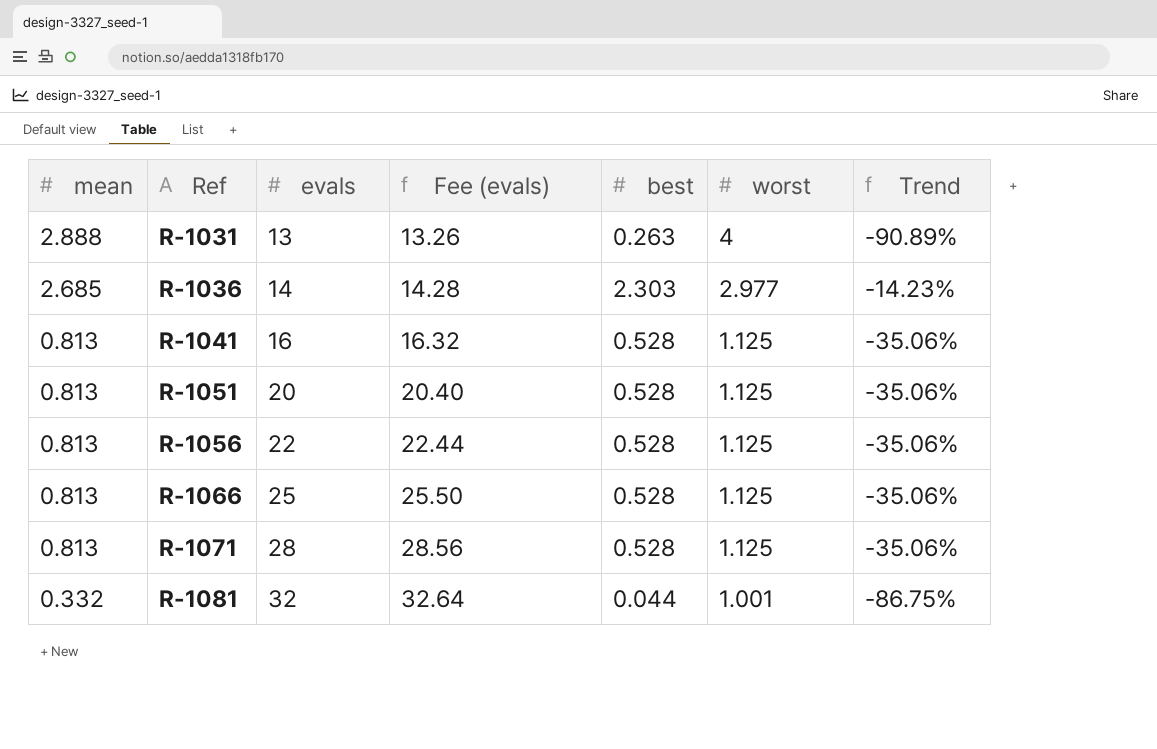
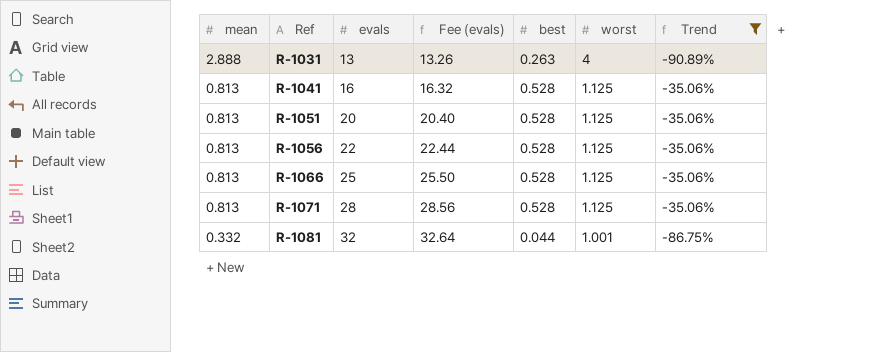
filter: none -> Trend != -14.23%

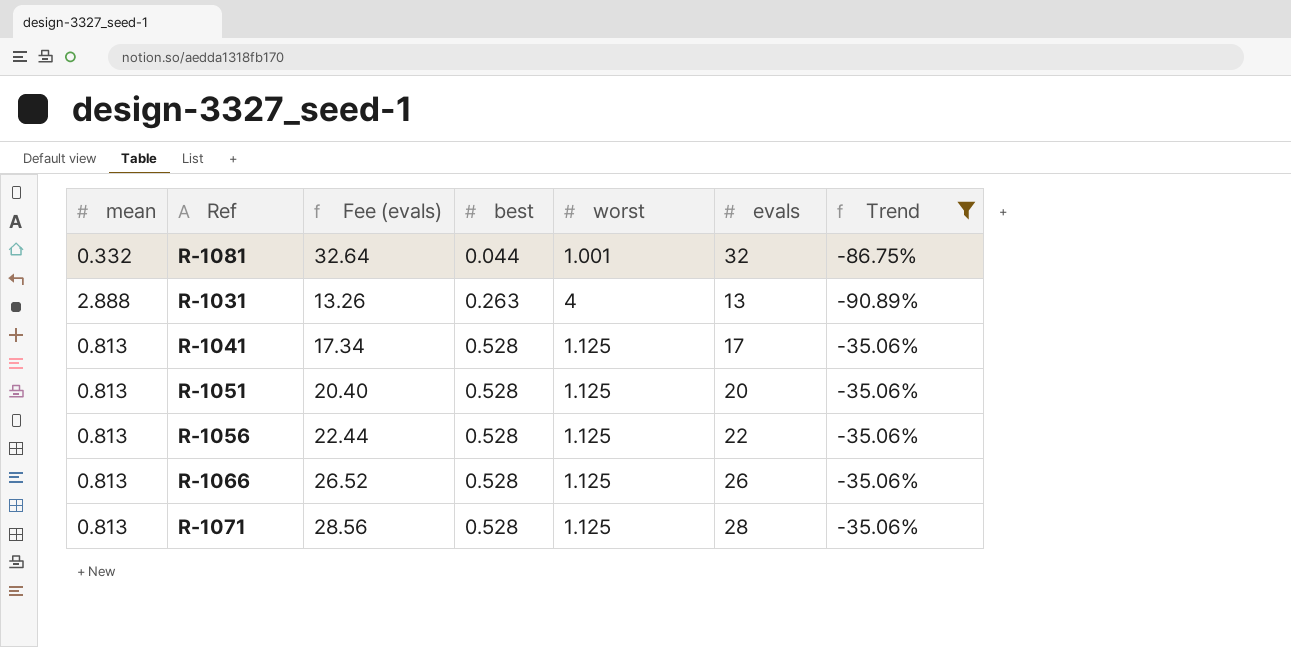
row order: mean descending -> best ascending
column evals | position: 3 -> 6
R-1041 | Fee (evals): 16.32 -> 17.34
R-1041 | evals: 16 -> 17
R-1066 | Fee (evals): 25.50 -> 26.52
R-1066 | evals: 25 -> 26

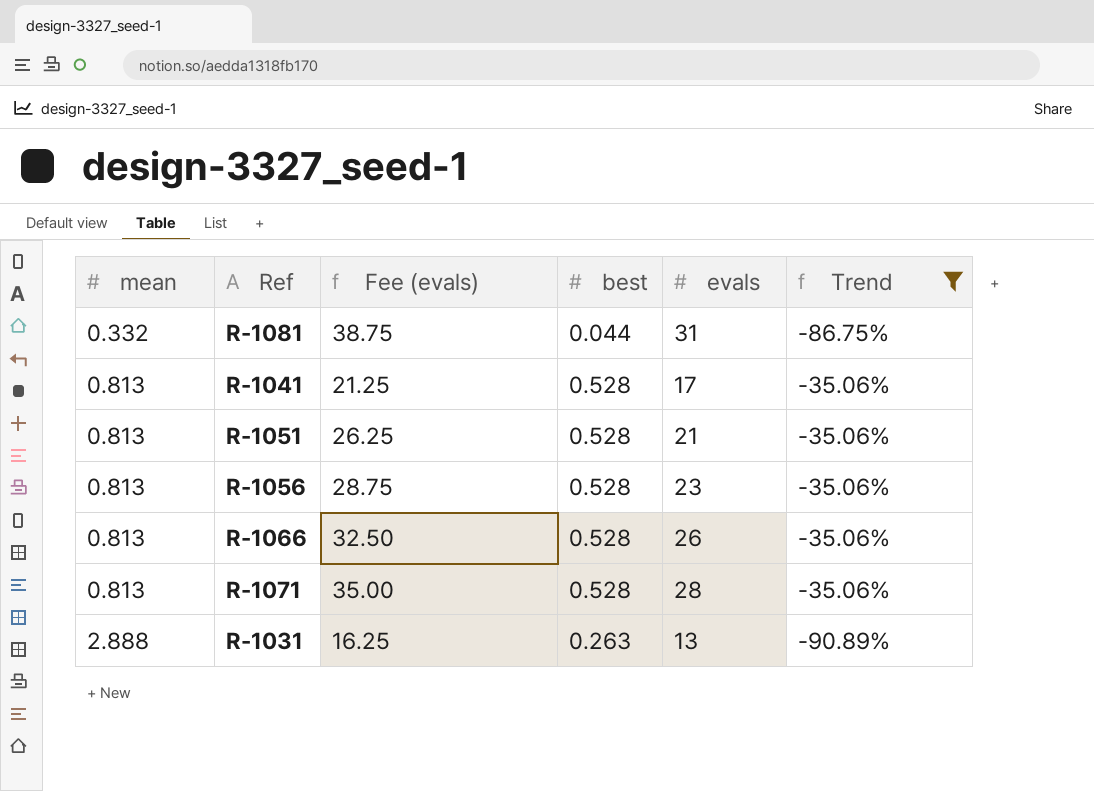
row order: best ascending -> mean ascending
column worst | position: 5 -> none
column Fee (evals) | formula: [evals] * 1.02 -> [evals] * 1.25
R-1081 | evals: 32 -> 31
R-1051 | evals: 20 -> 21
R-1056 | evals: 22 -> 23

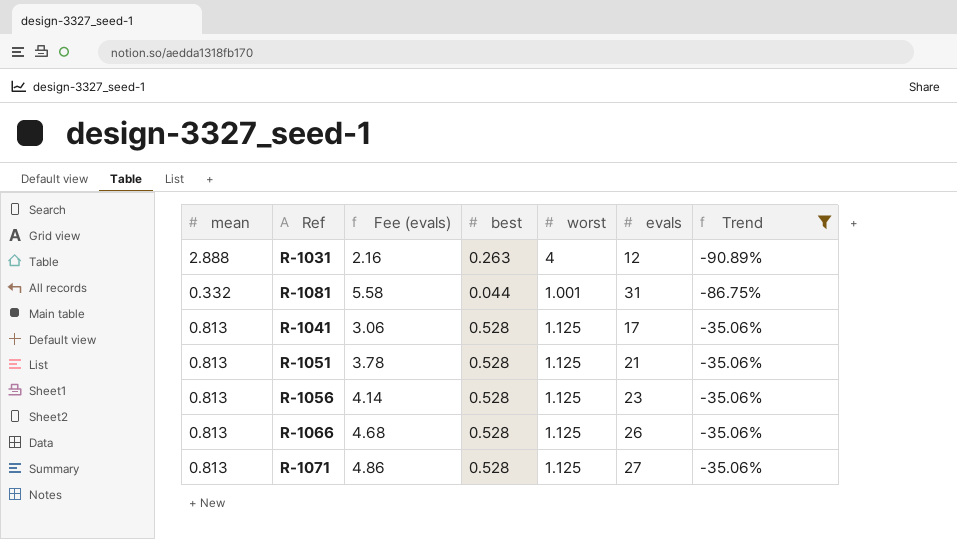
row order: mean ascending -> Trend ascending
column Fee (evals) | formula: [evals] * 1.25 -> [evals] * 0.18
column worst | position: none -> 5
R-1031 | evals: 13 -> 12
R-1071 | evals: 28 -> 27

